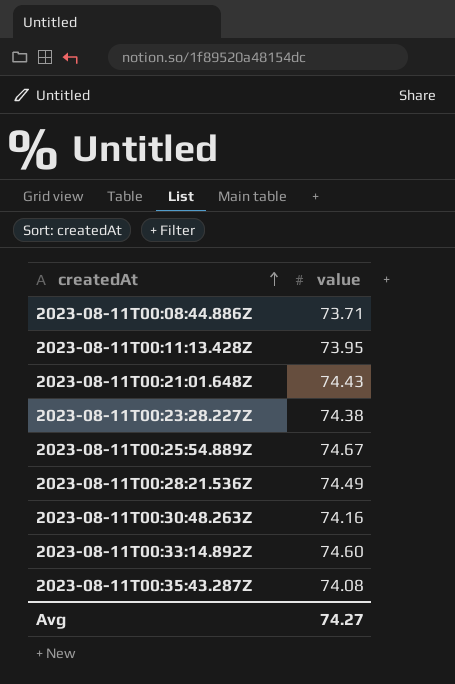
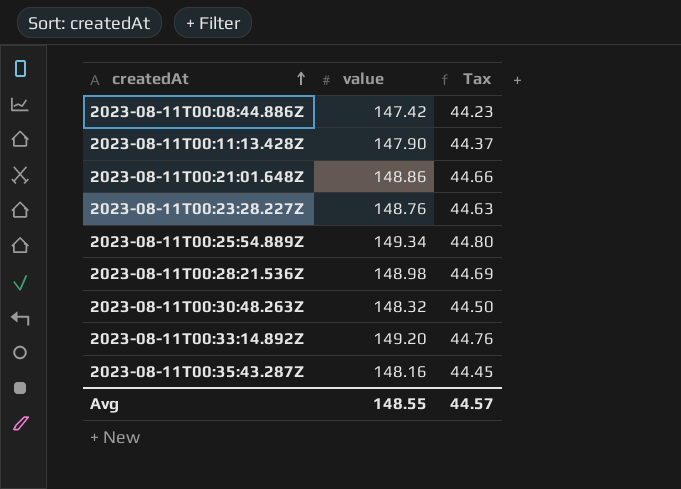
column Tax | formula: none -> [value] * 0.3
2023-08-11T00:08:44.886Z | value: 73.71 -> 147.42
2023-08-11T00:11:13.428Z | value: 73.95 -> 147.90
2023-08-11T00:21:01.648Z | value: 74.43 -> 148.86
2023-08-11T00:23:28.227Z | value: 74.38 -> 148.76
2023-08-11T00:25:54.889Z | value: 74.67 -> 149.34
2023-08-11T00:28:21.536Z | value: 74.49 -> 148.98
2023-08-11T00:30:48.263Z | value: 74.16 -> 148.32
2023-08-11T00:33:14.892Z | value: 74.60 -> 149.20
2023-08-11T00:35:43.287Z | value: 74.08 -> 148.16
Avg | value: 74.27 -> 148.55

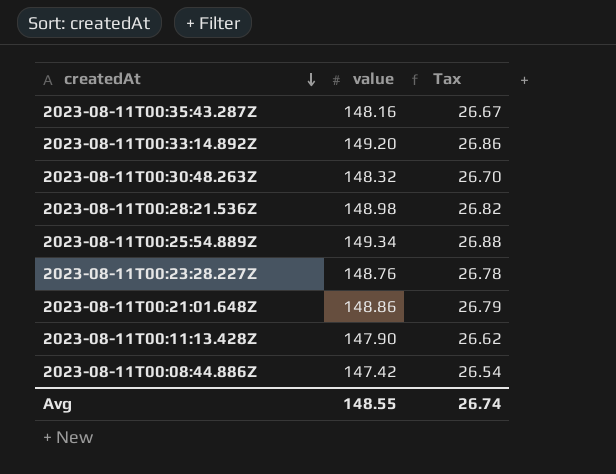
row order: createdAt ascending -> createdAt descending
column Tax | formula: [value] * 0.3 -> [value] * 0.18
Avg | Tax: 44.57 -> 26.74

